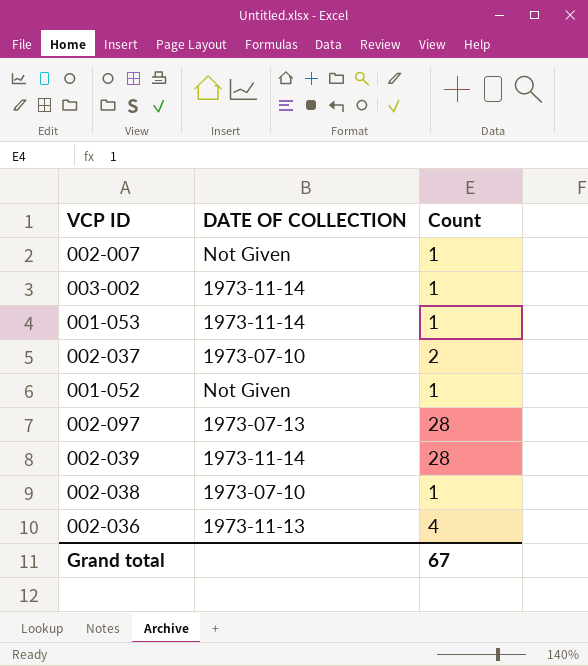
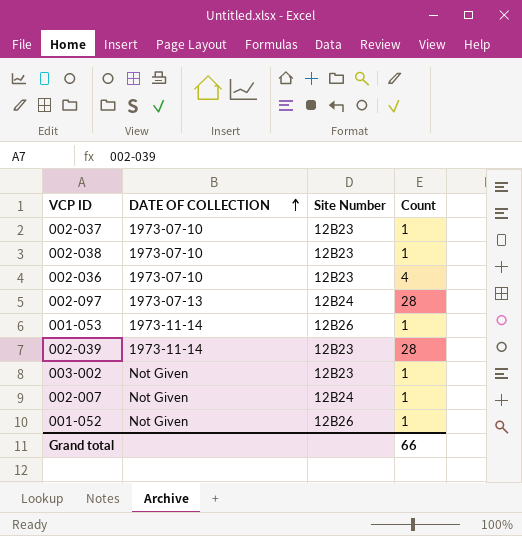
row order: none -> DATE OF COLLECTION ascending
column Site Number | position: none -> 3
002-037 | Count: 2 -> 1
002-036 | DATE OF COLLECTION: 1973-11-13 -> 1973-07-10
003-002 | DATE OF COLLECTION: 1973-11-14 -> Not Given
Grand total | Count: 67 -> 66

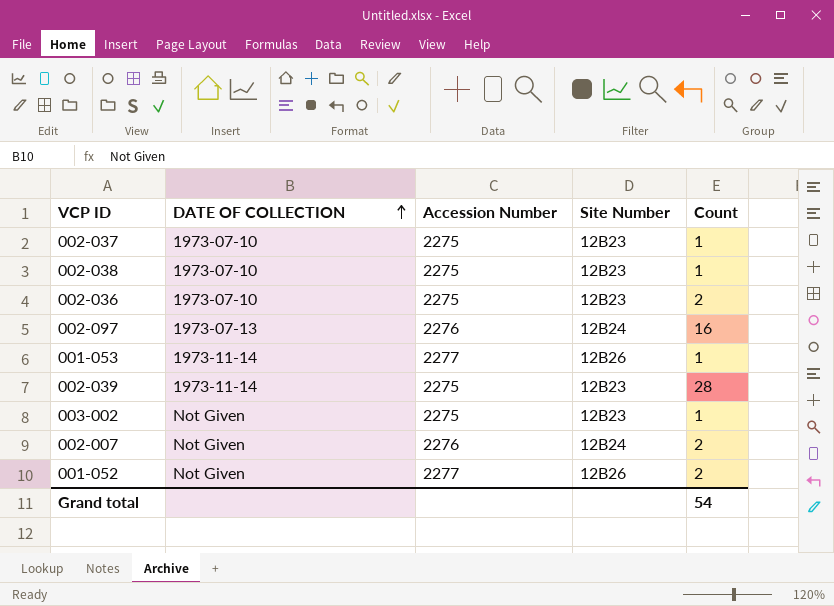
column Accession Number | position: none -> 3
002-036 | Count: 4 -> 2
002-097 | Count: 28 -> 16
002-007 | Count: 1 -> 2
001-052 | Count: 1 -> 2
Grand total | Count: 66 -> 54

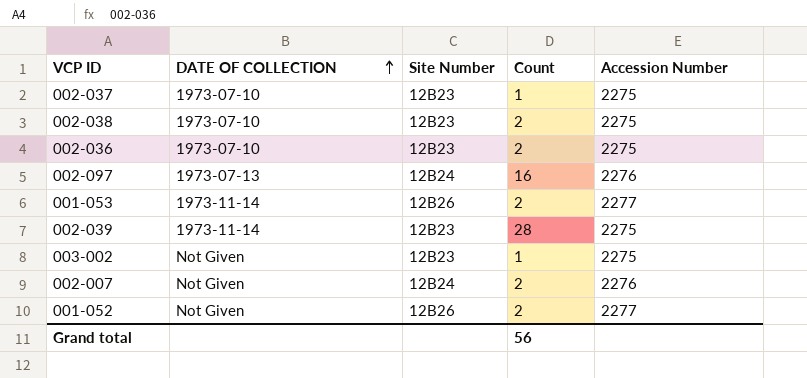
column Accession Number | position: 3 -> 5
002-038 | Count: 1 -> 2
001-053 | Count: 1 -> 2
Grand total | Count: 54 -> 56

